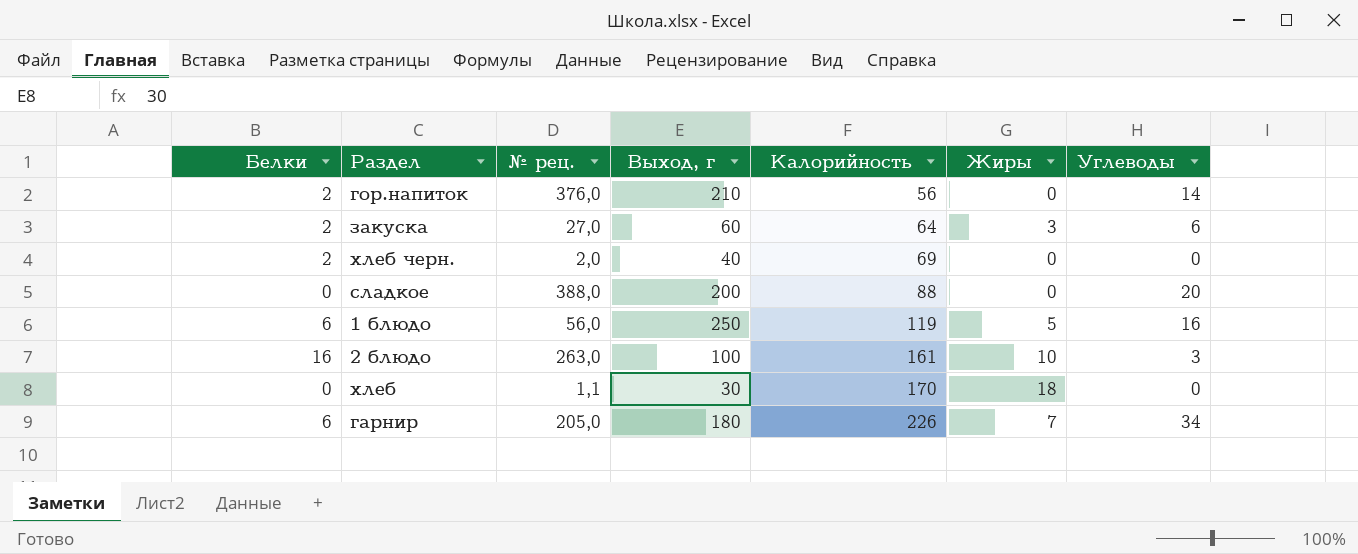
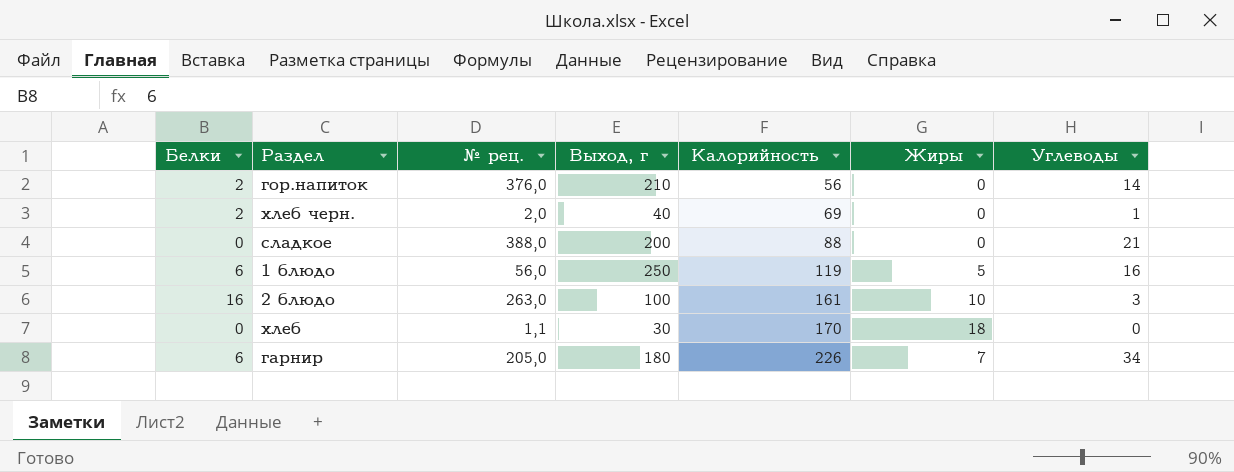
row закуска: 2 | 27,0 | 60 | 64 | 3 | 6 -> none
хлеб черн. | Углеводы: 0 -> 1
сладкое | Углеводы: 20 -> 21

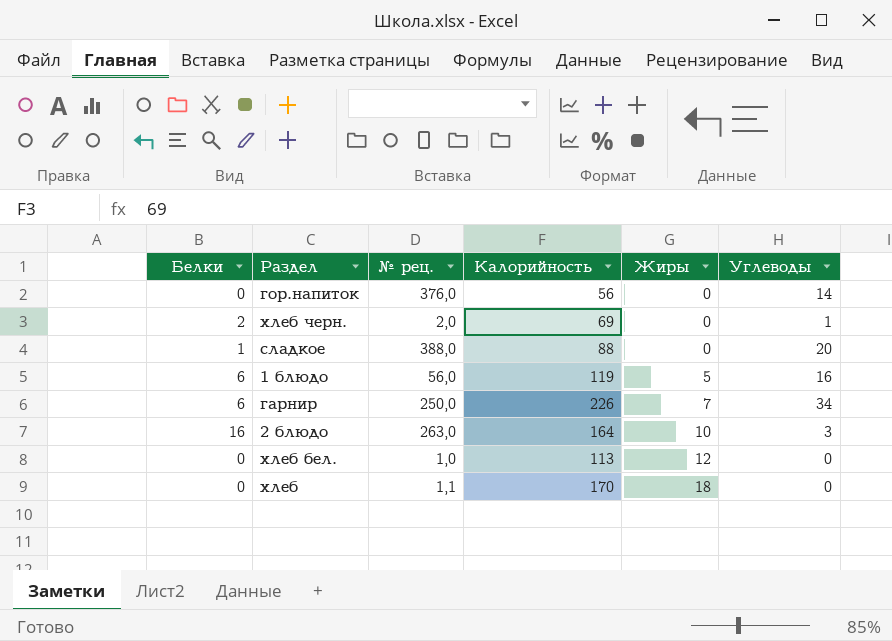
row order: Калорийность ascending -> Жиры ascending
column Выход, г | position: 4 -> none
гор.напиток | Белки: 2 -> 0
сладкое | Белки: 0 -> 1
сладкое | Углеводы: 21 -> 20
гарнир | № рец.: 205,0 -> 250,0
2 блюдо | Калорийность: 161 -> 164
row хлеб бел.: none -> 0 | 1,0 | 113 | 12 | 0

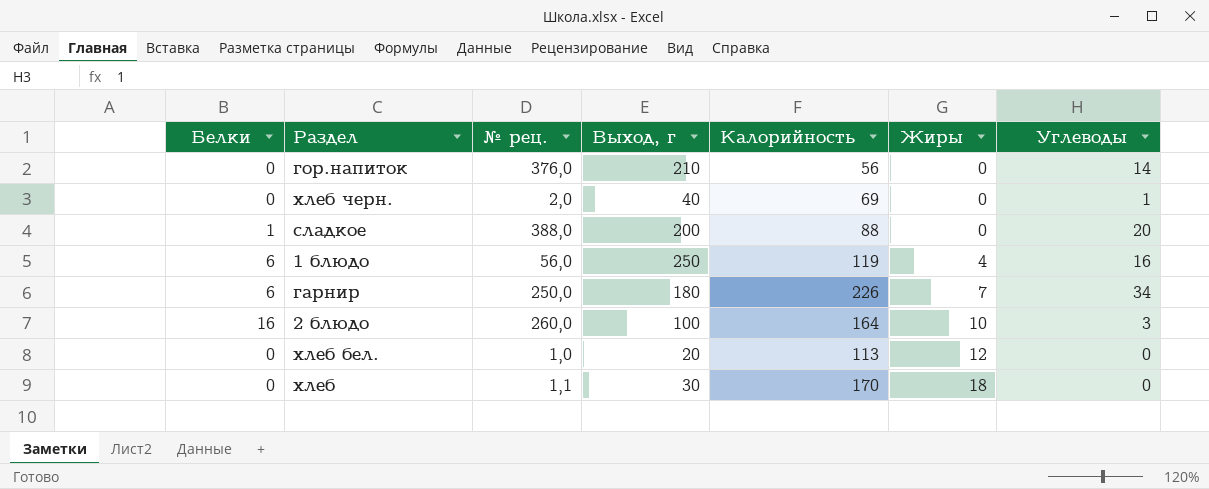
column Выход, г | position: none -> 4
хлеб черн. | Белки: 2 -> 0
1 блюдо | Жиры: 5 -> 4
2 блюдо | № рец.: 263,0 -> 260,0

